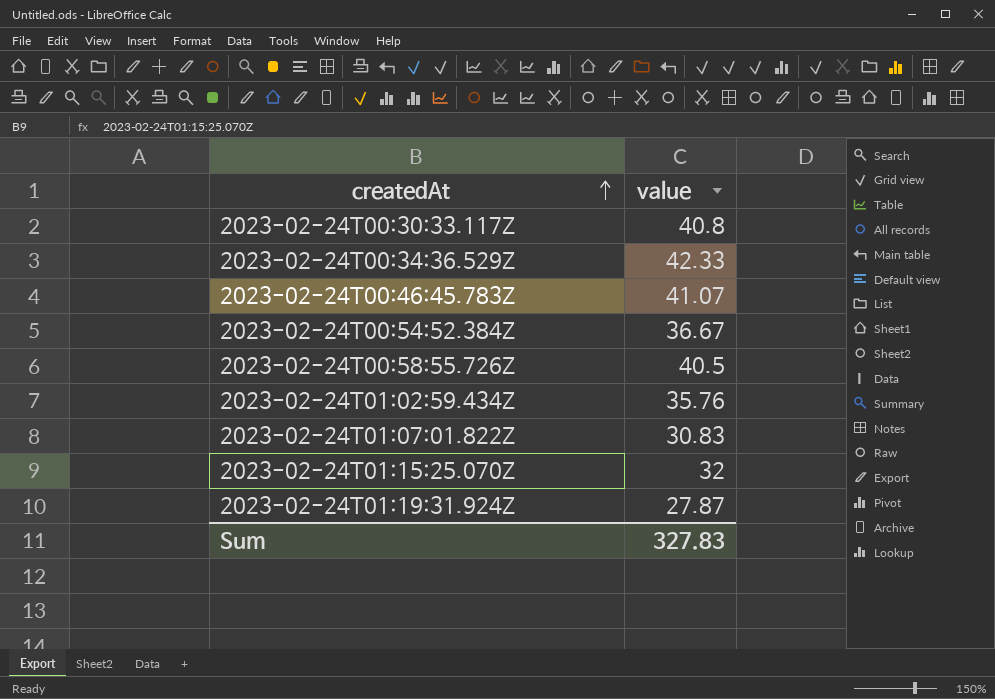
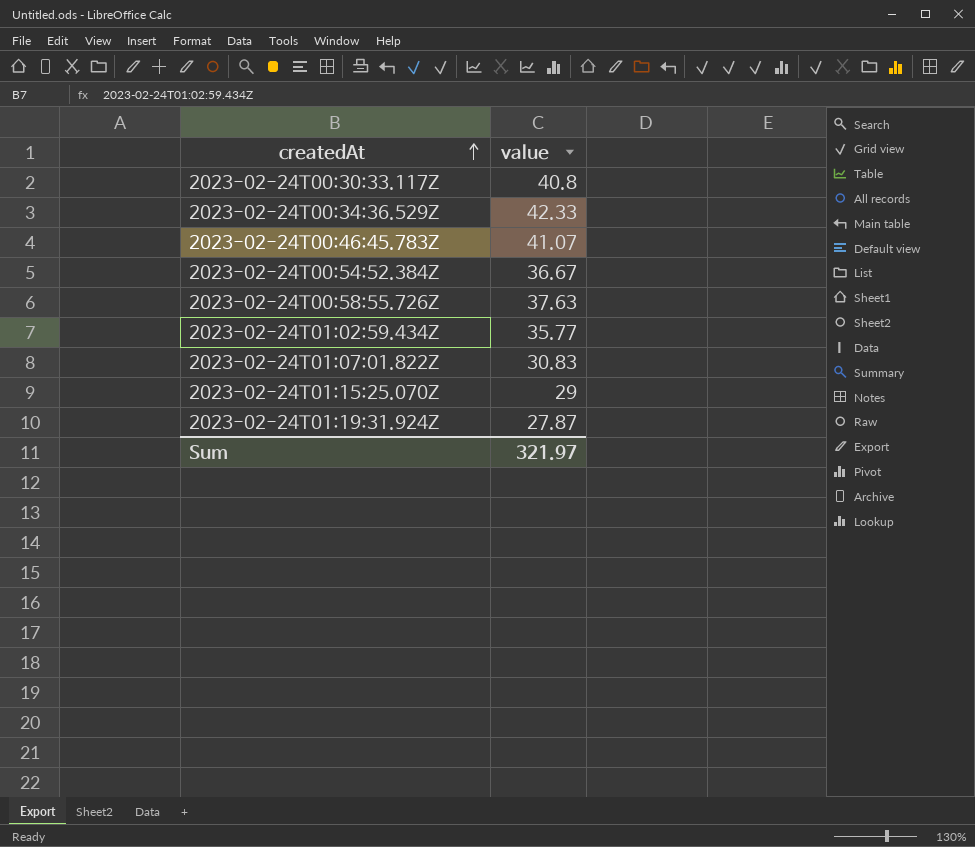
2023-02-24T00:58:55.726Z | value: 40.5 -> 37.63
2023-02-24T01:02:59.434Z | value: 35.76 -> 35.77
2023-02-24T01:15:25.070Z | value: 32 -> 29
Sum | value: 327.83 -> 321.97

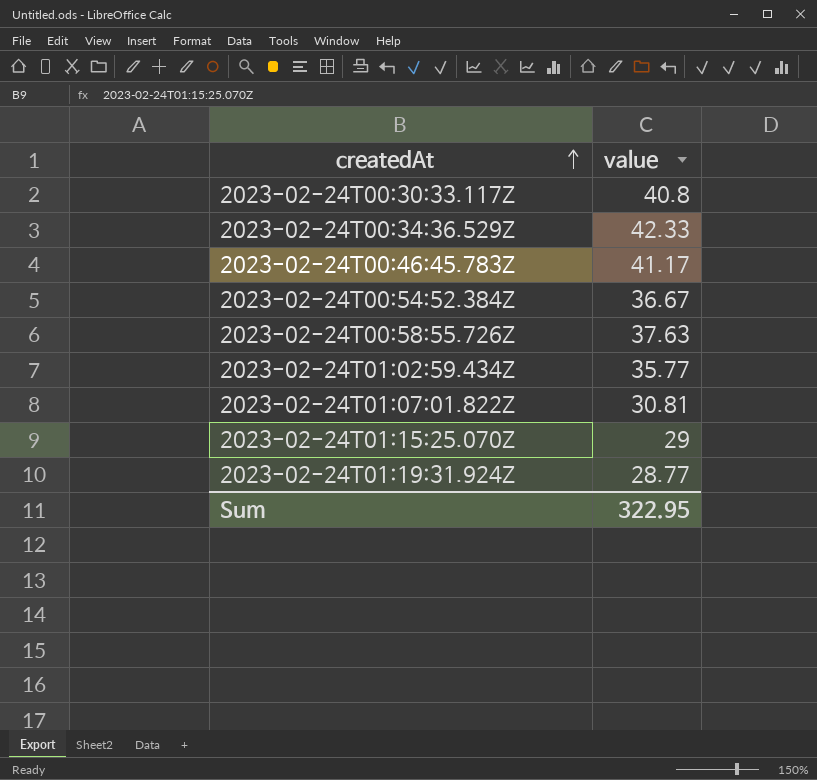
2023-02-24T00:46:45.783Z | value: 41.07 -> 41.17
2023-02-24T01:07:01.822Z | value: 30.83 -> 30.81
2023-02-24T01:19:31.924Z | value: 27.87 -> 28.77
Sum | value: 321.97 -> 322.95

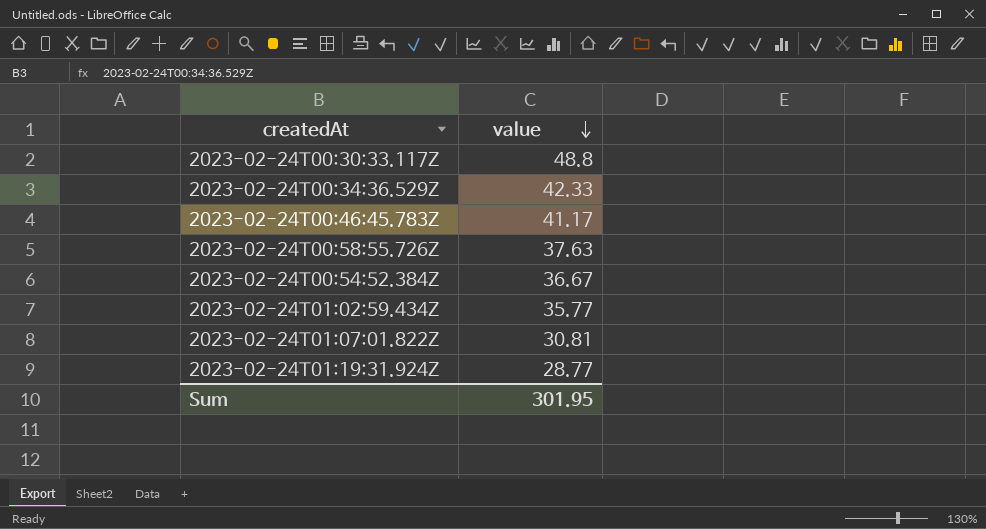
row order: createdAt ascending -> value descending
row 2023-02-24T01:15:25.070Z: 29 -> none
2023-02-24T00:30:33.117Z | value: 40.8 -> 48.8
Sum | value: 322.95 -> 301.95

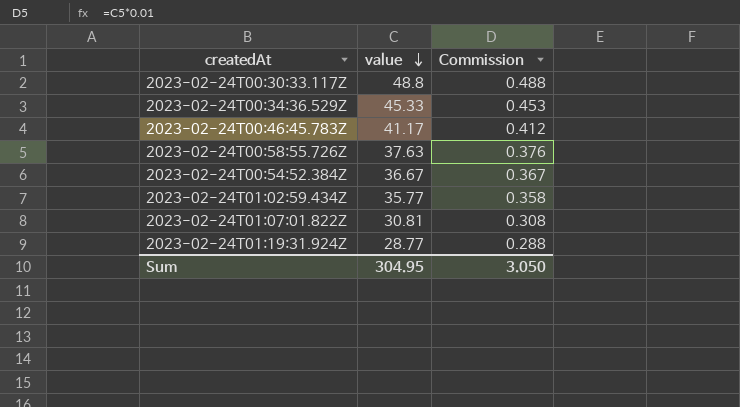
column Commission | formula: none -> [value] * 0.01
2023-02-24T00:34:36.529Z | value: 42.33 -> 45.33
Sum | value: 301.95 -> 304.95

